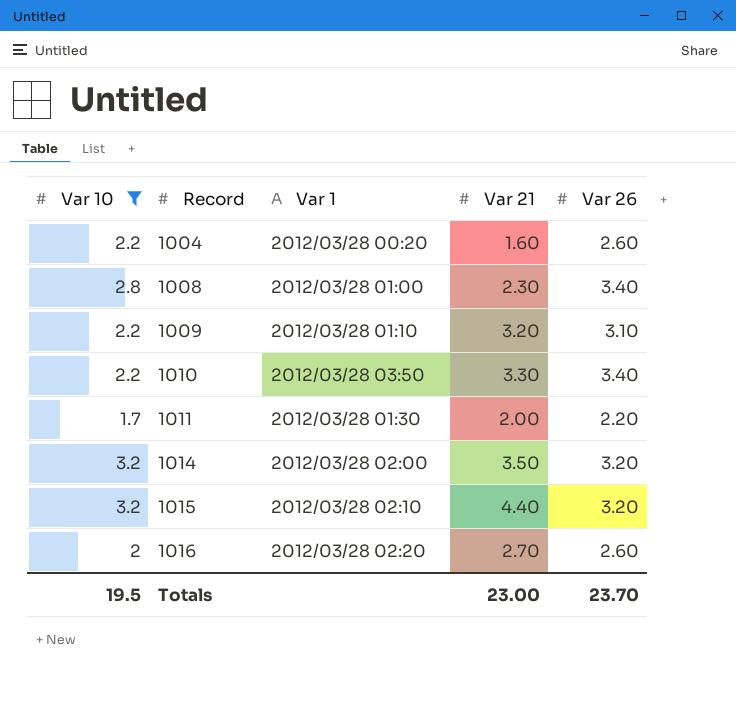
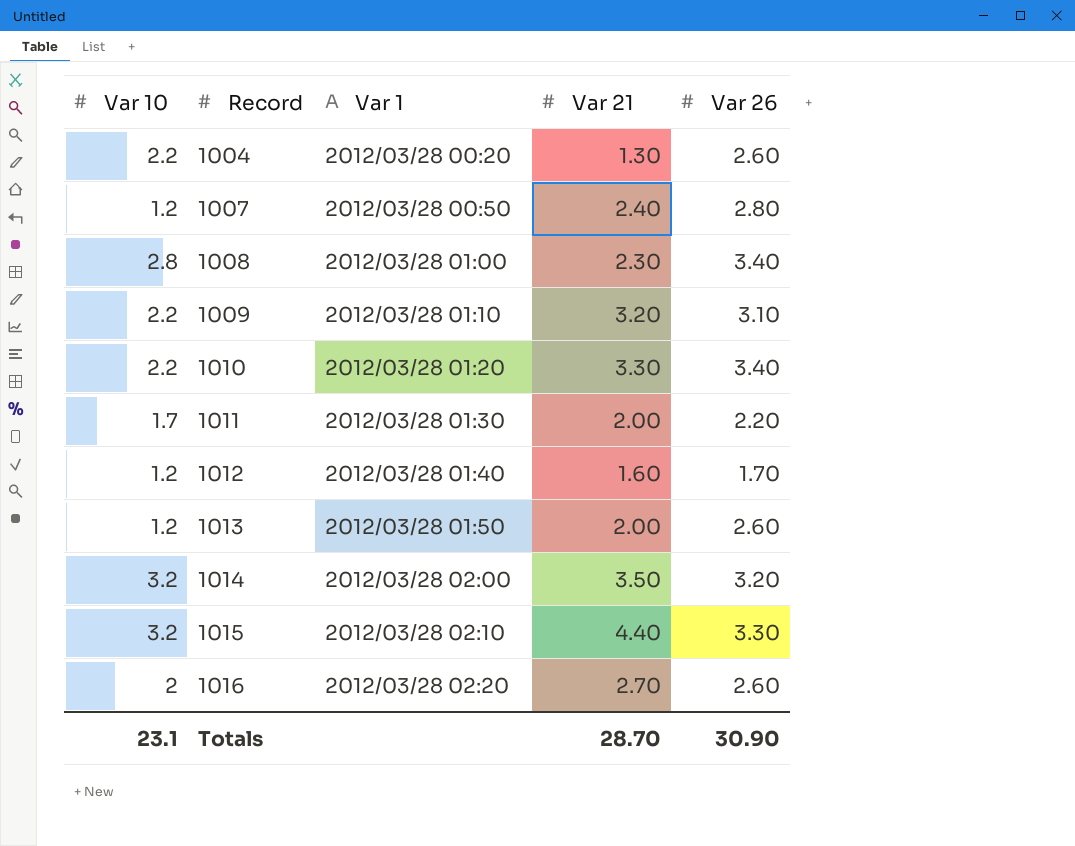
filter: Var 10 != 1.2 -> none
1004 | Var 21: 1.60 -> 1.30
1010 | Var 1: 2012/03/28 03:50 -> 2012/03/28 01:20
1015 | Var 26: 3.20 -> 3.30
Totals | Var 10: 19.5 -> 23.1
Totals | Var 21: 23.00 -> 28.70
Totals | Var 26: 23.70 -> 30.90

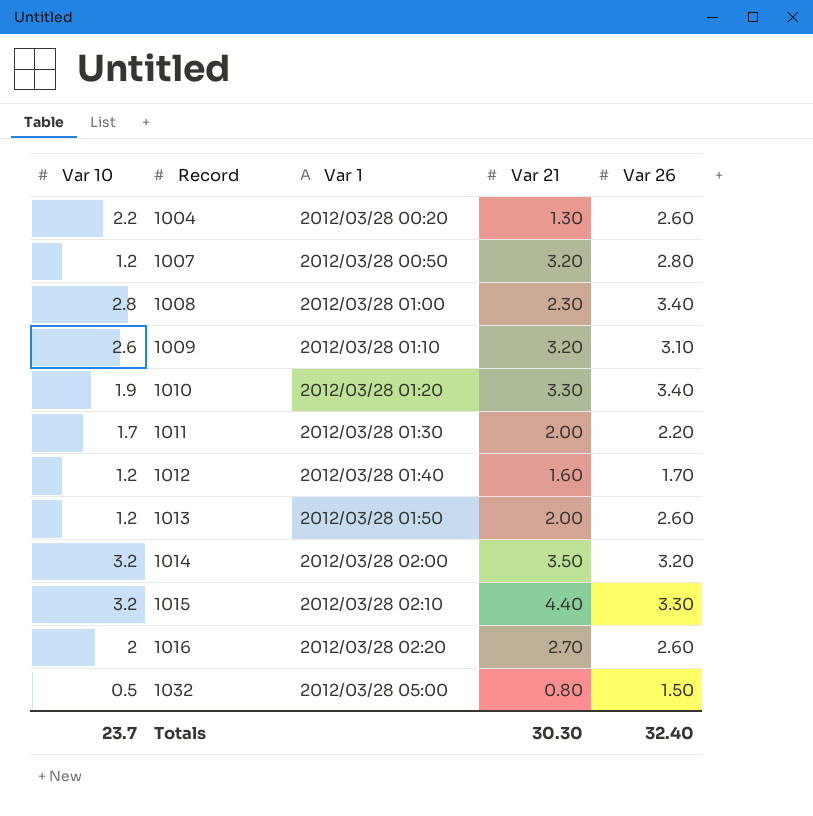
1007 | Var 21: 2.40 -> 3.20
1009 | Var 10: 2.2 -> 2.6
1010 | Var 10: 2.2 -> 1.9
row 1032: none -> 0.5 | 2012/03/28 05:00 | 0.80 | 1.50
Totals | Var 10: 23.1 -> 23.7
Totals | Var 21: 28.70 -> 30.30
Totals | Var 26: 30.90 -> 32.40

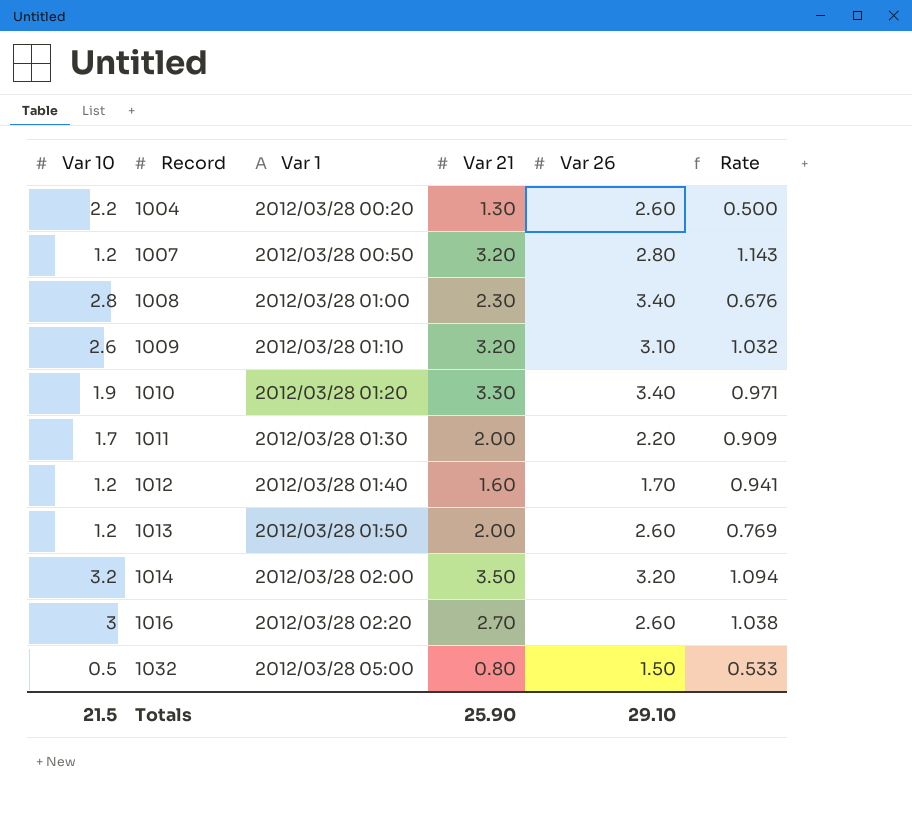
column Rate | formula: none -> [Var 21] / [Var 26]
row 1015: 3.2 | 2012/03/28 02:10 | 4.40 | 3.30 -> none
1016 | Var 10: 2 -> 3
Totals | Var 10: 23.7 -> 21.5
Totals | Var 21: 30.30 -> 25.90
Totals | Var 26: 32.40 -> 29.10

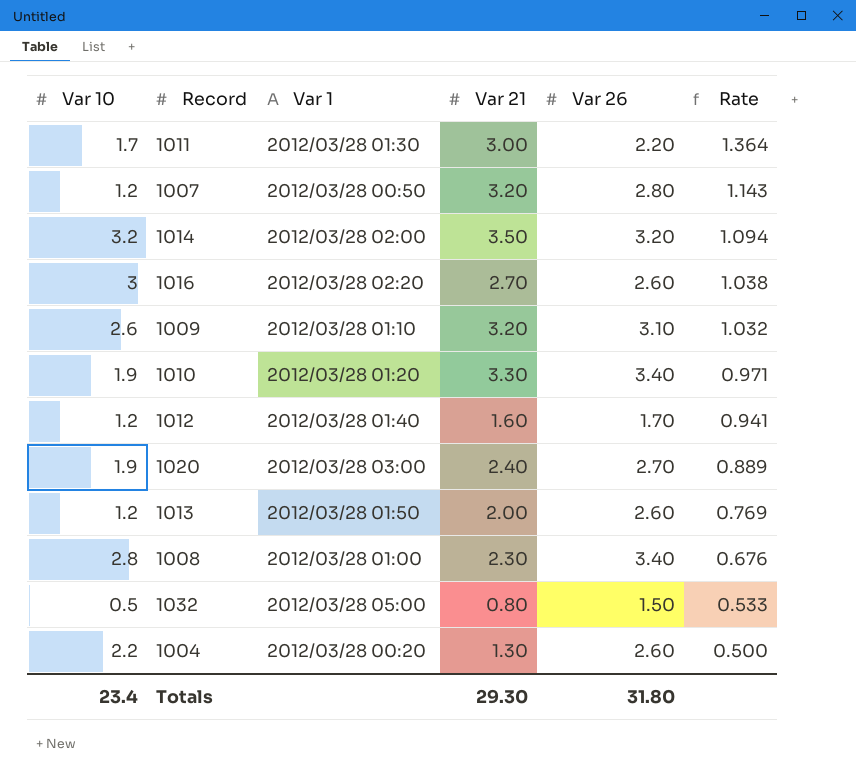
row order: Record ascending -> Rate descending
1011 | Var 21: 2.00 -> 3.00
1011 | Rate: 0.909 -> 1.364
row 1020: none -> 1.9 | 2012/03/28 03:00 | 2.40 | 2.70 | 0.889
Totals | Var 10: 21.5 -> 23.4
Totals | Var 21: 25.90 -> 29.30
Totals | Var 26: 29.10 -> 31.80

